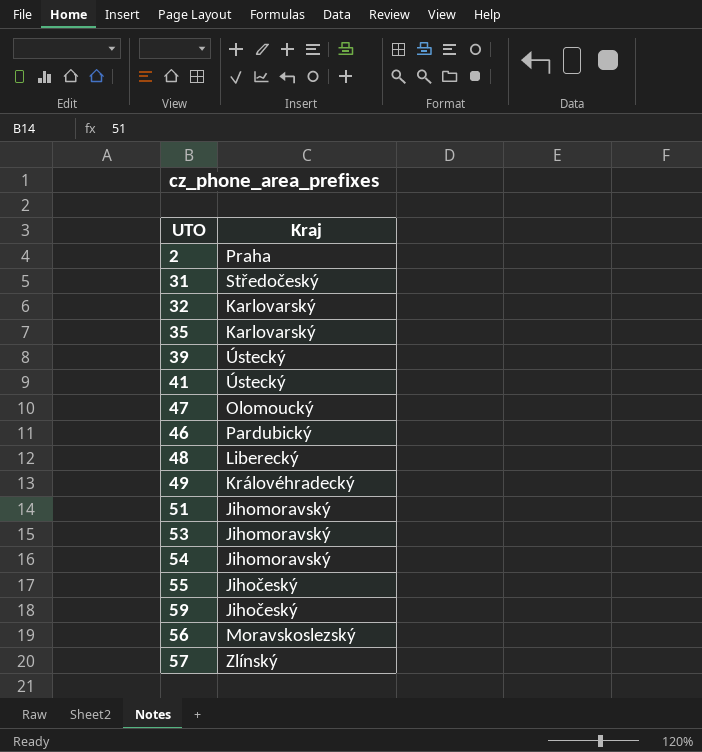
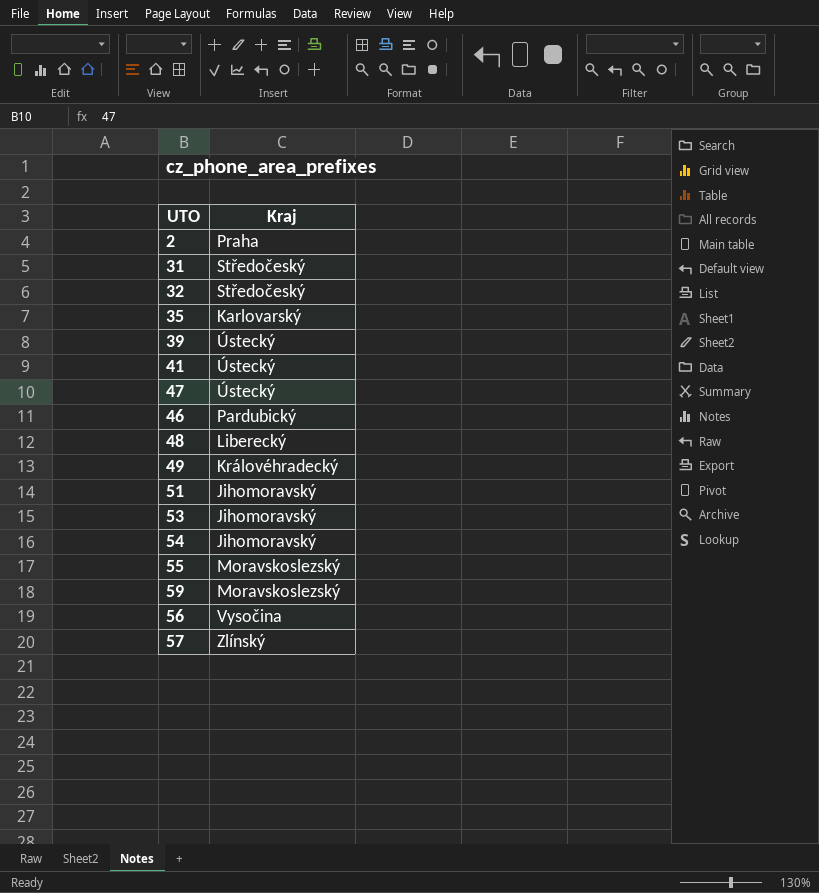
32 | Kraj: Karlovarský -> Středočeský
47 | Kraj: Olomoucký -> Ústecký
55 | Kraj: Jihočeský -> Moravskoslezský
59 | Kraj: Jihočeský -> Moravskoslezský
56 | Kraj: Moravskoslezský -> Vysočina

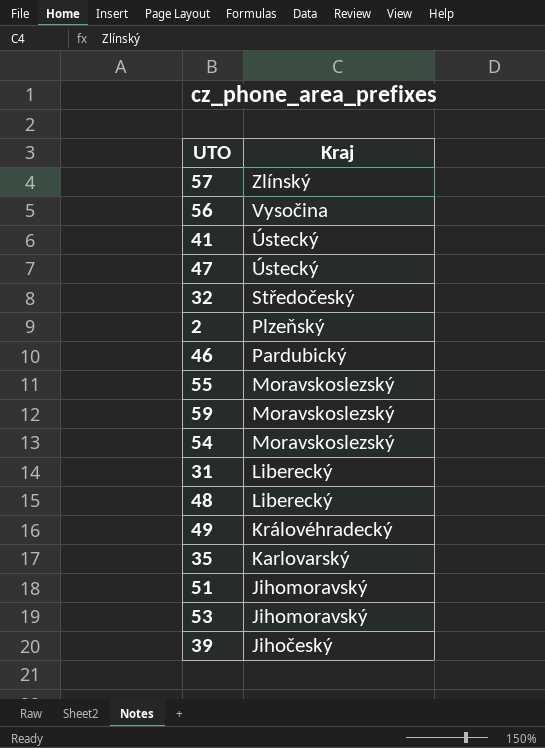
row order: none -> Kraj descending
2 | Kraj: Praha -> Plzeňský
54 | Kraj: Jihomoravský -> Moravskoslezský
31 | Kraj: Středočeský -> Liberecký
39 | Kraj: Ústecký -> Jihočeský

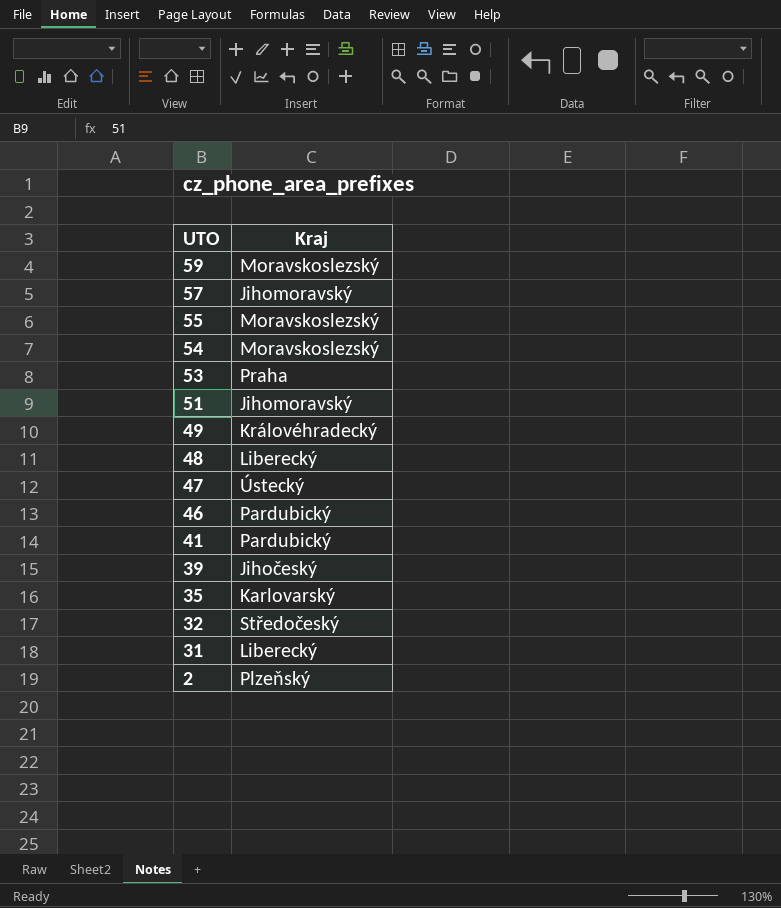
row order: Kraj descending -> UTO descending
row 56: Vysočina -> none
57 | Kraj: Zlínský -> Jihomoravský
53 | Kraj: Jihomoravský -> Praha
41 | Kraj: Ústecký -> Pardubický

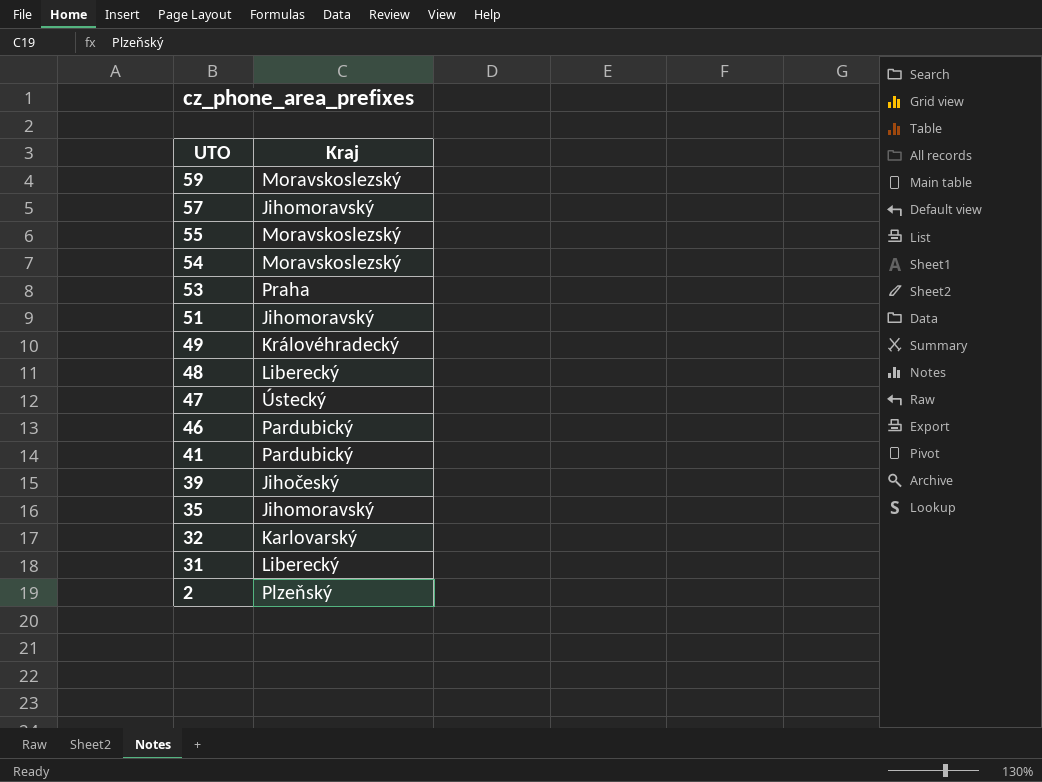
35 | Kraj: Karlovarský -> Jihomoravský
32 | Kraj: Středočeský -> Karlovarský

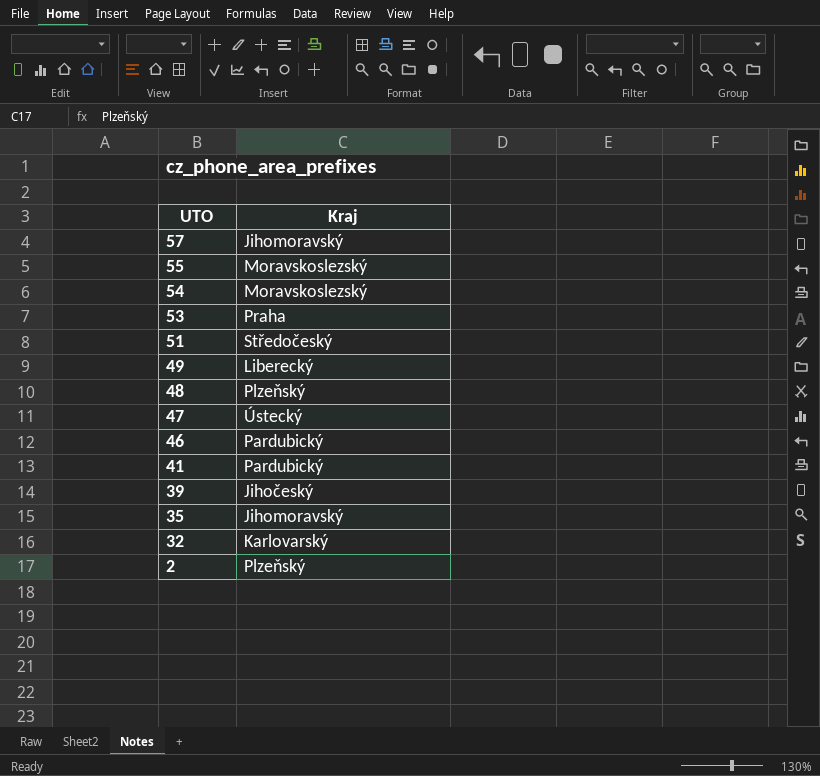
row 59: Moravskoslezský -> none
row 31: Liberecký -> none
51 | Kraj: Jihomoravský -> Středočeský
49 | Kraj: Královéhradecký -> Liberecký
48 | Kraj: Liberecký -> Plzeňský

